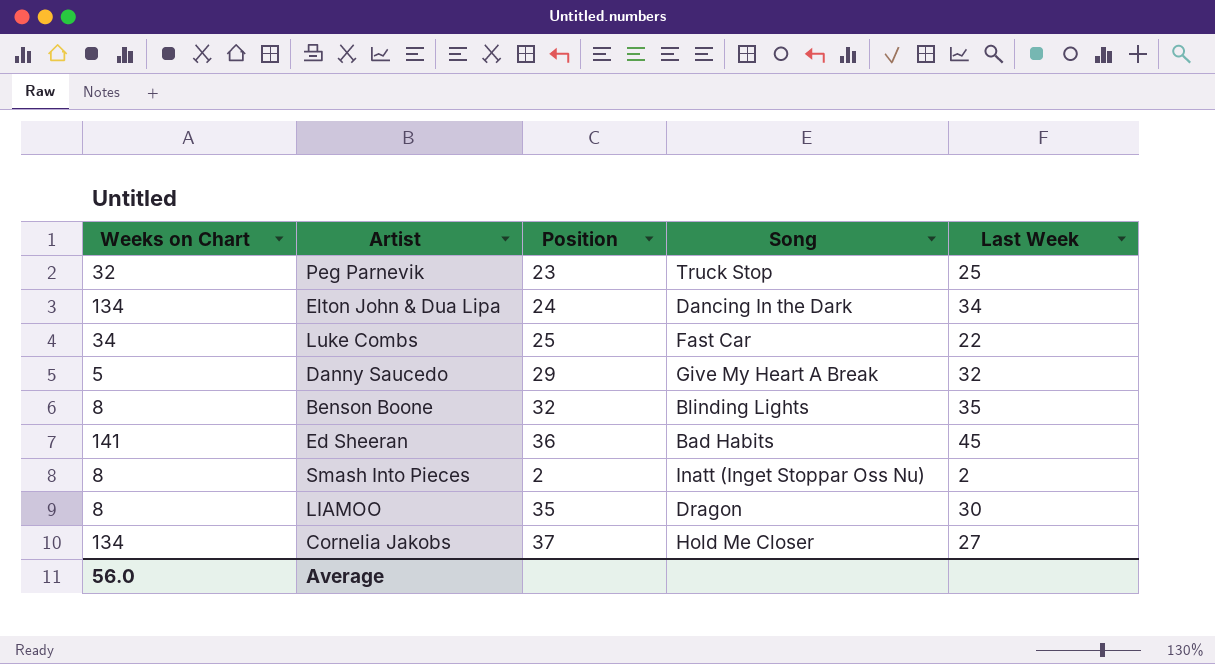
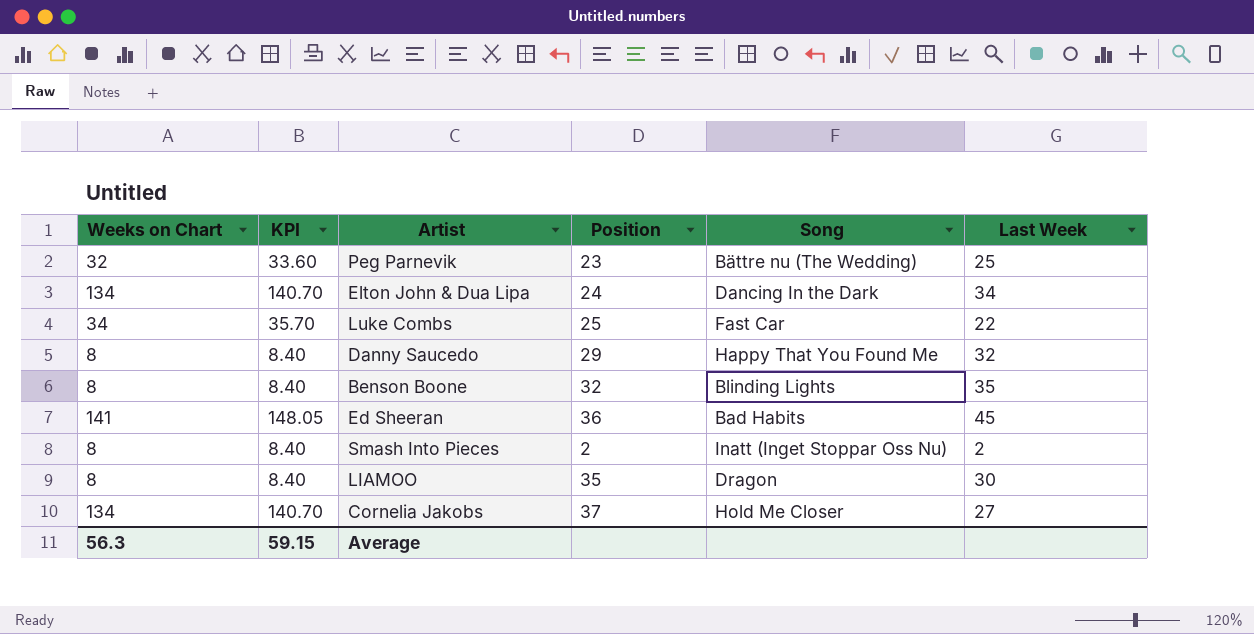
column KPI | formula: none -> [Weeks on Chart] * 1.05
Peg Parnevik | Song: Truck Stop -> Bättre nu (The Wedding)
Danny Saucedo | Weeks on Chart: 5 -> 8
Danny Saucedo | Song: Give My Heart A Break -> Happy That You Found Me
Average | Weeks on Chart: 56.0 -> 56.3

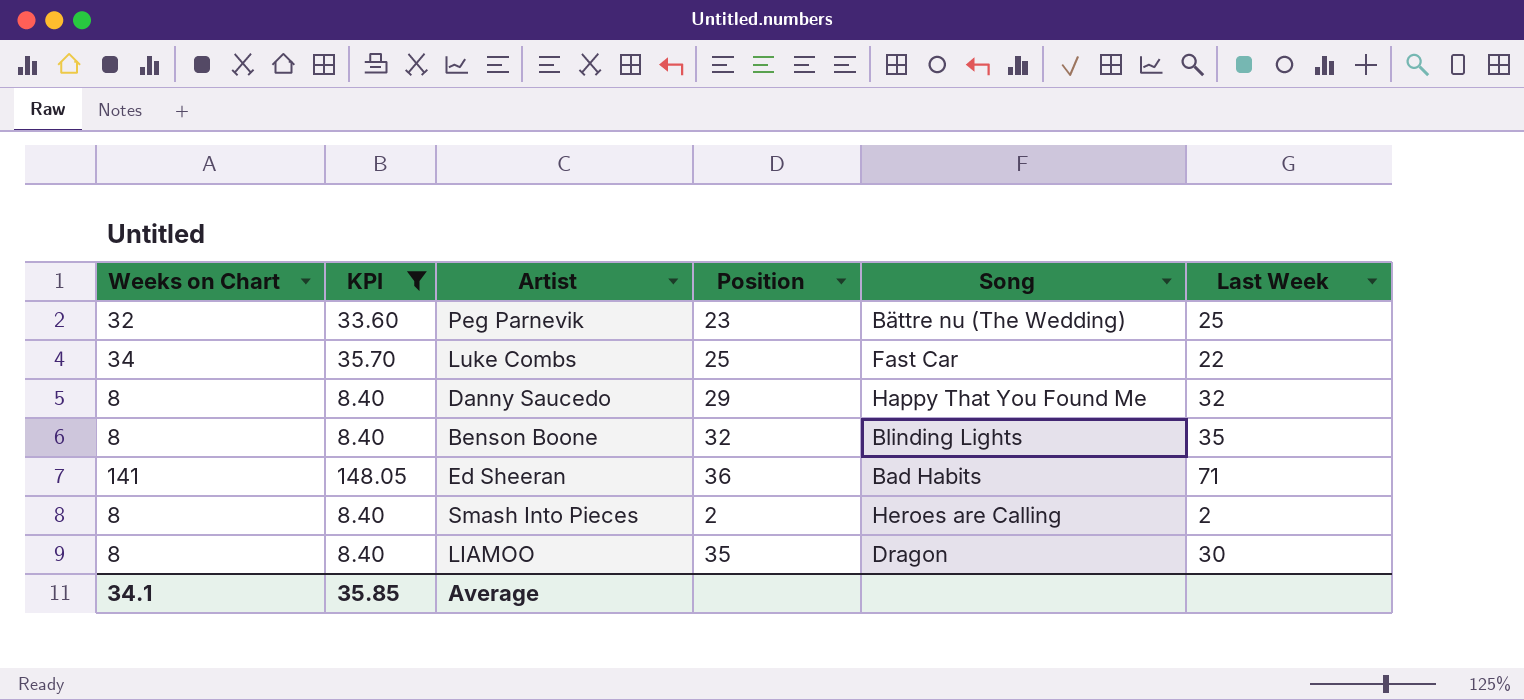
filter: none -> KPI != 140.70
Ed Sheeran | Last Week: 45 -> 71
Smash Into Pieces | Song: Inatt (Inget Stoppar Oss Nu) -> Heroes are Calling
Average | Weeks on Chart: 56.3 -> 34.1
Average | KPI: 59.15 -> 35.85

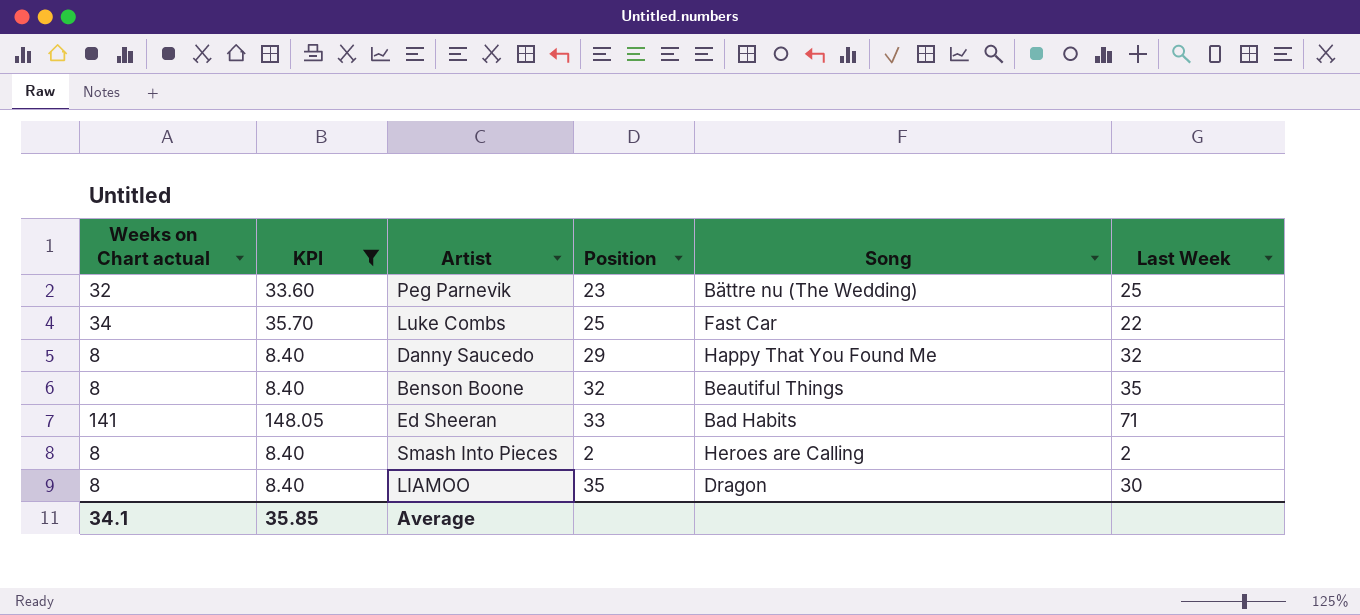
column name: Weeks on Chart -> Weeks on Chart actual
Benson Boone | Song: Blinding Lights -> Beautiful Things
Ed Sheeran | Position: 36 -> 33

